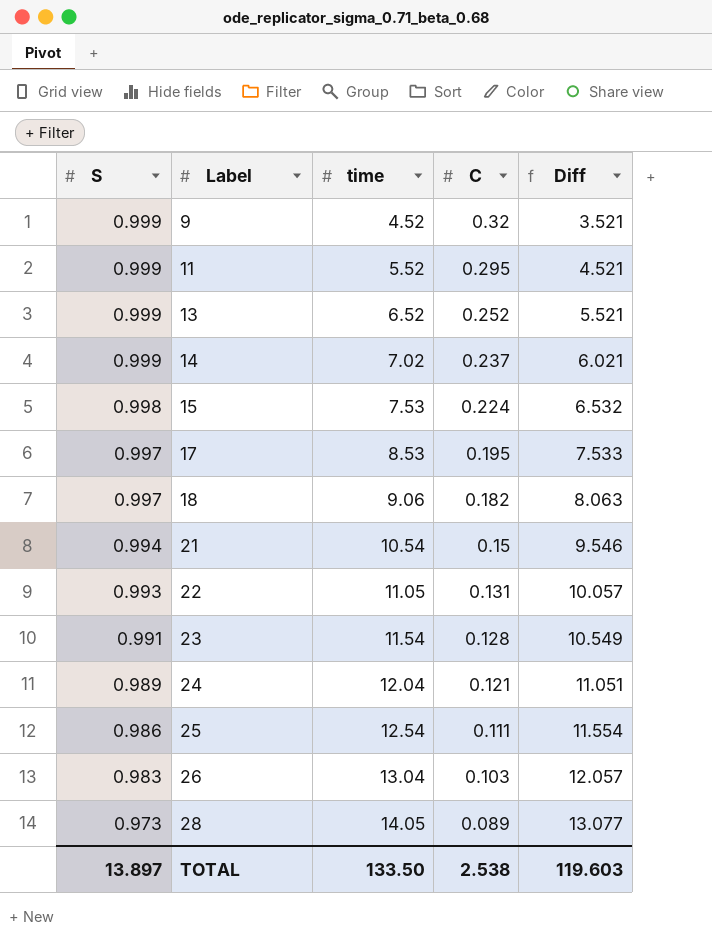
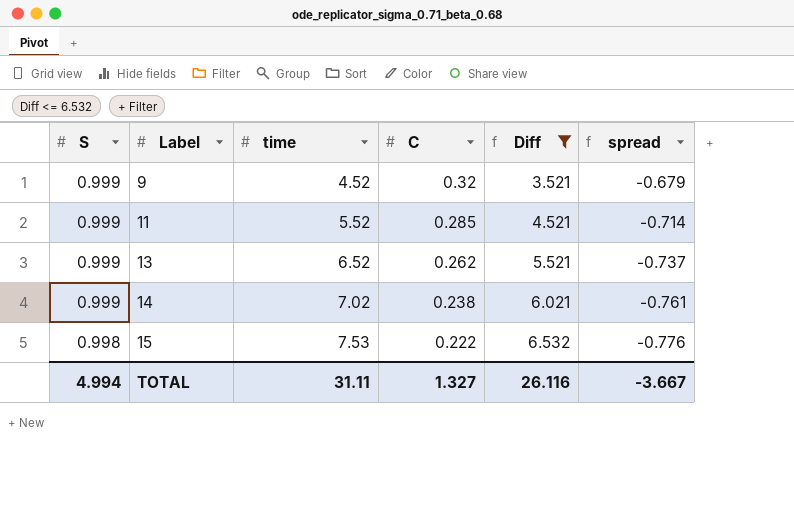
filter: none -> Diff <= 6.532
column spread | formula: none -> [C] - [S]
11 | C: 0.295 -> 0.285
13 | C: 0.252 -> 0.262
14 | C: 0.237 -> 0.238
15 | C: 0.224 -> 0.222
TOTAL | S: 13.897 -> 4.994
TOTAL | time: 133.50 -> 31.11
TOTAL | C: 2.538 -> 1.327
TOTAL | Diff: 119.603 -> 26.116

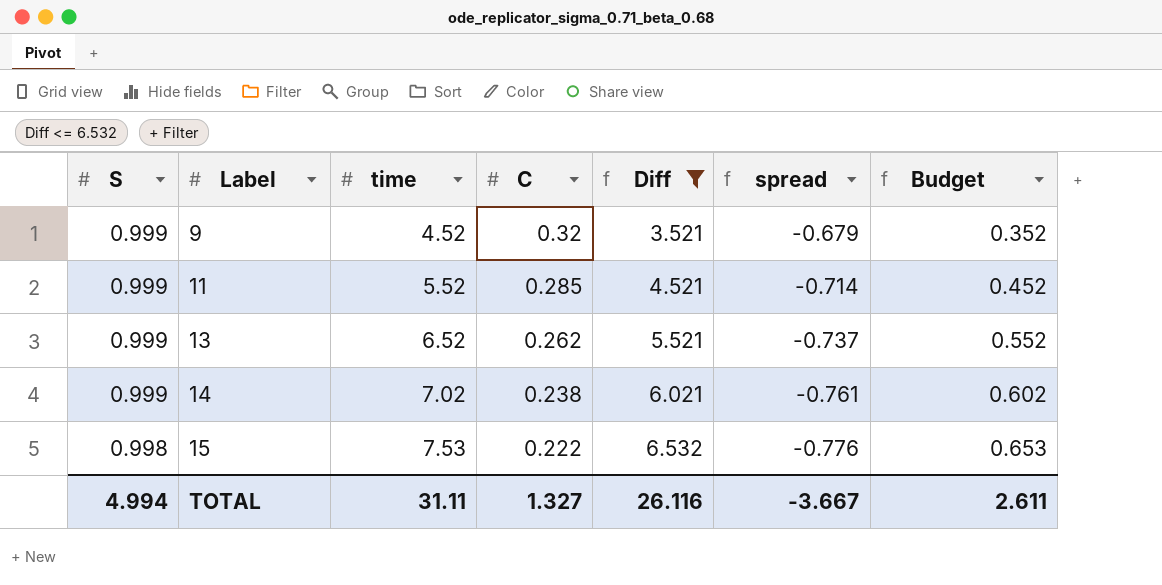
column Budget | formula: none -> [Diff] * 0.1

